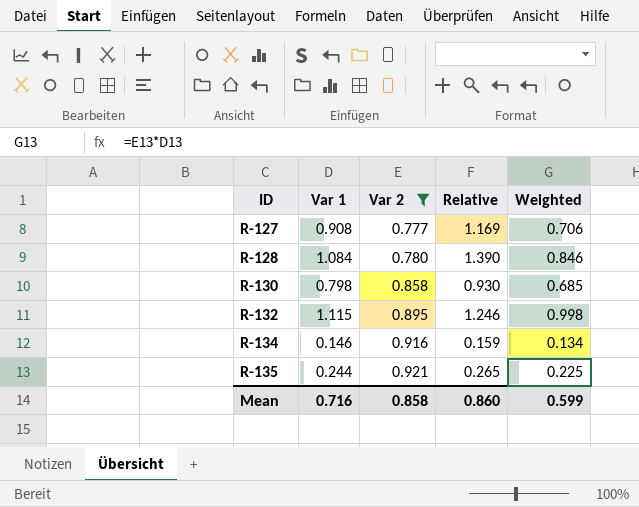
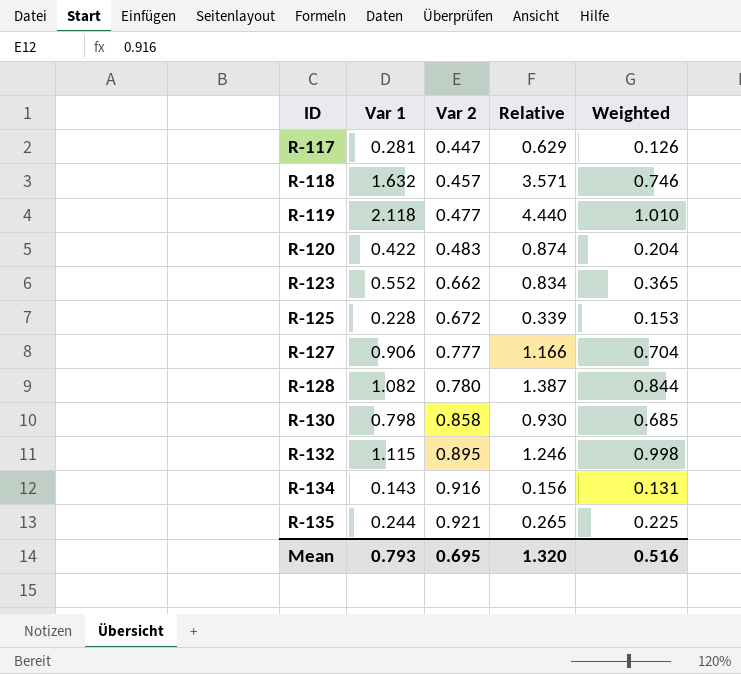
filter: Var 2 >= 0.777 -> none
R-127 | Var 1: 0.908 -> 0.906
R-127 | Relative: 1.169 -> 1.166
R-127 | Weighted: 0.706 -> 0.704
R-128 | Var 1: 1.084 -> 1.082
R-128 | Relative: 1.390 -> 1.387
R-128 | Weighted: 0.846 -> 0.844
R-134 | Var 1: 0.146 -> 0.143
R-134 | Relative: 0.159 -> 0.156
R-134 | Weighted: 0.134 -> 0.131
Mean | Var 1: 0.716 -> 0.793
Mean | Var 2: 0.858 -> 0.695
Mean | Relative: 0.860 -> 1.320
Mean | Weighted: 0.599 -> 0.516

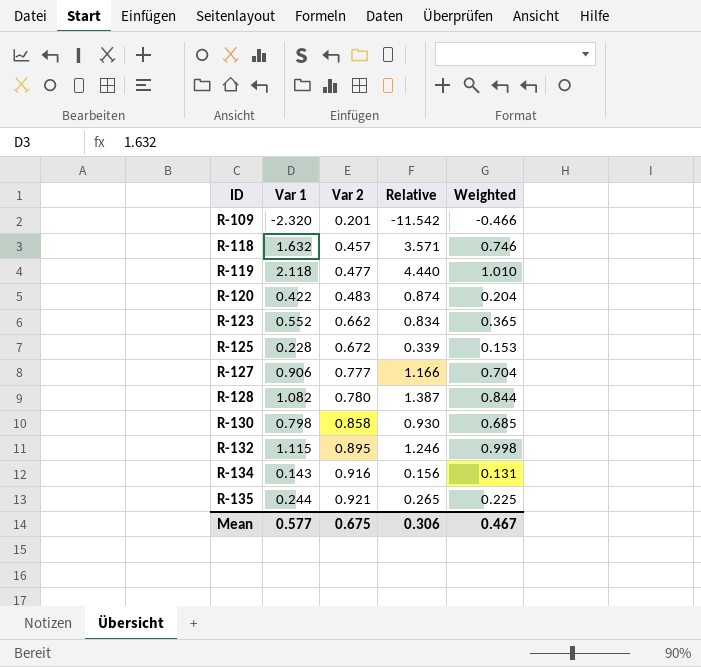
row R-117: 0.281 | 0.447 | 0.629 | 0.126 -> none
row R-109: none -> -2.320 | 0.201 | -11.542 | -0.466
Mean | Var 1: 0.793 -> 0.577
Mean | Var 2: 0.695 -> 0.675
Mean | Relative: 1.320 -> 0.306
Mean | Weighted: 0.516 -> 0.467

